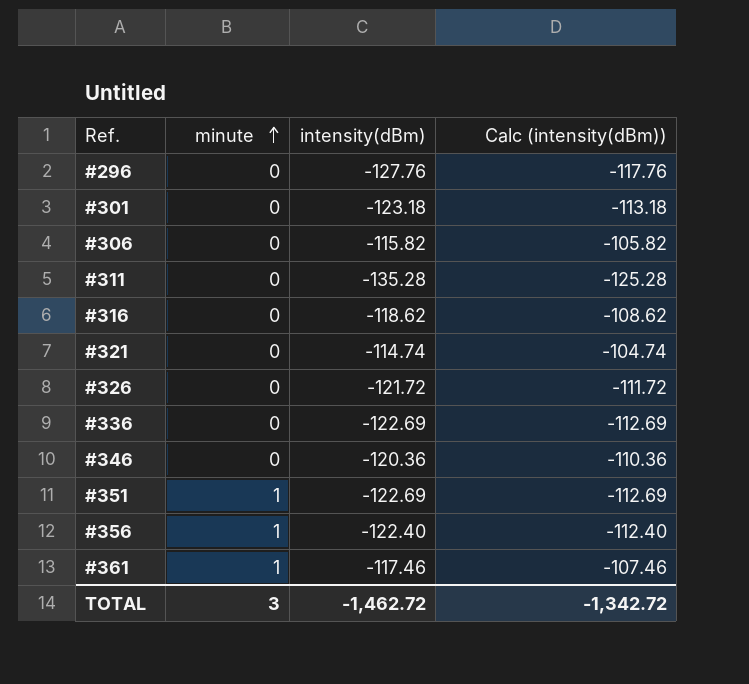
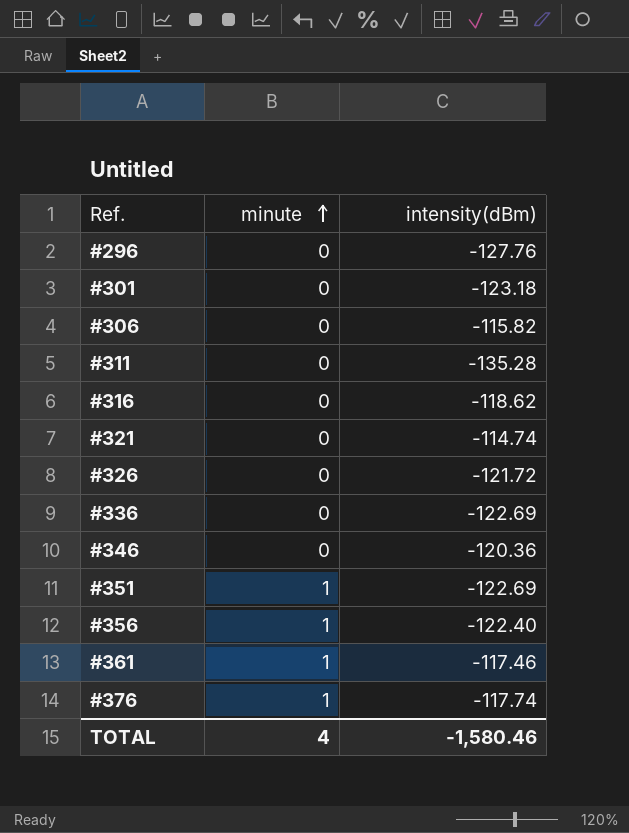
column Calc (intensity(dBm)) | formula: [intensity(dBm)] + 10 -> none
row #376: none -> 1 | -117.74
TOTAL | minute: 3 -> 4
TOTAL | intensity(dBm): -1,462.72 -> -1,580.46

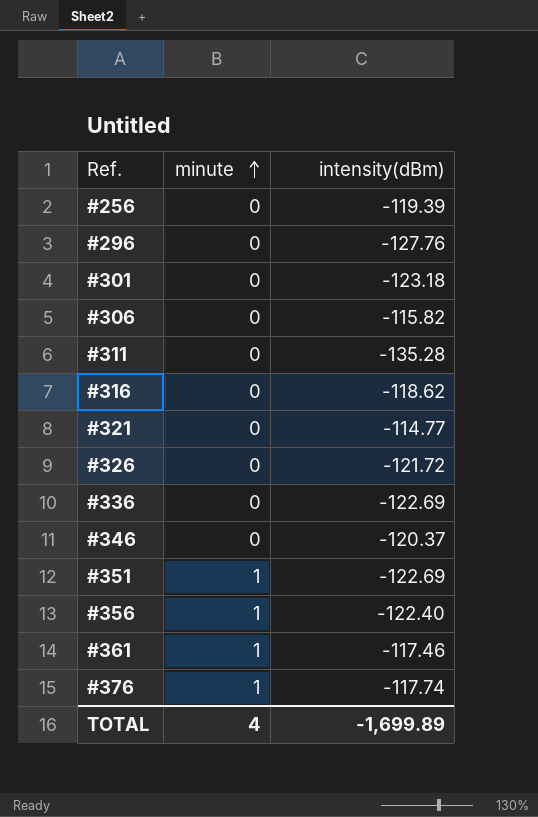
row #256: none -> 0 | -119.39
#321 | intensity(dBm): -114.74 -> -114.77
#346 | intensity(dBm): -120.36 -> -120.37
TOTAL | intensity(dBm): -1,580.46 -> -1,699.89

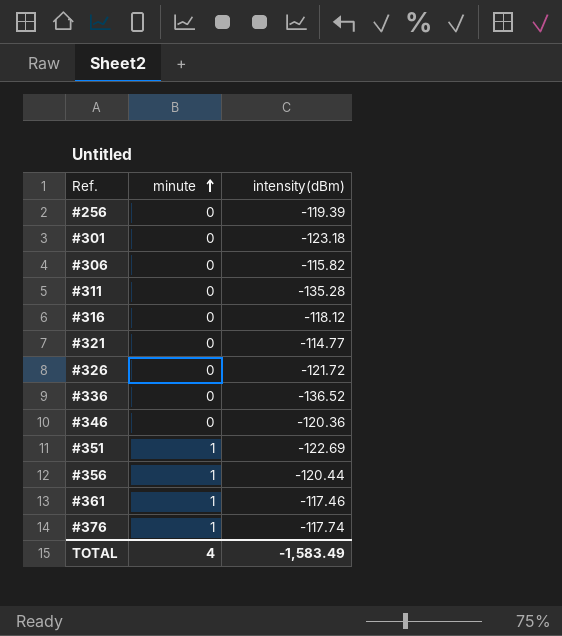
row #296: 0 | -127.76 -> none
#316 | intensity(dBm): -118.62 -> -118.12
#336 | intensity(dBm): -122.69 -> -136.52
#346 | intensity(dBm): -120.37 -> -120.36
#356 | intensity(dBm): -122.40 -> -120.44
TOTAL | intensity(dBm): -1,699.89 -> -1,583.49

